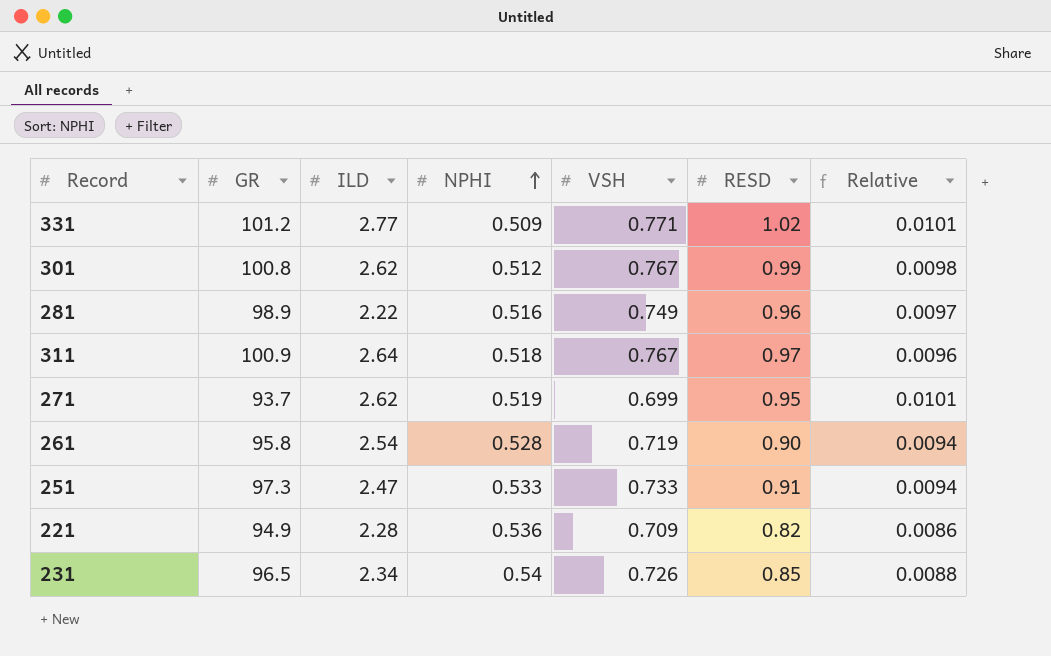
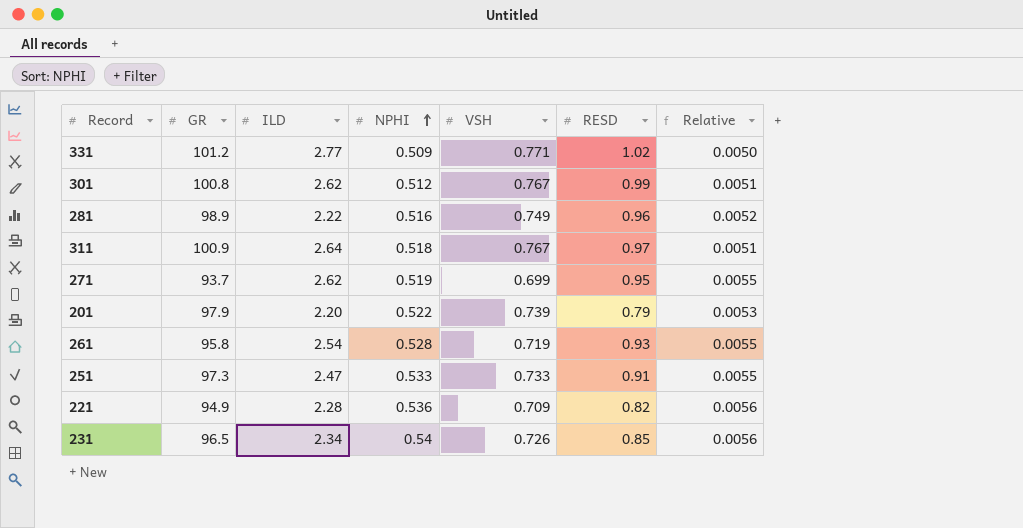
column Relative | formula: [RESD] / [GR] -> [NPHI] / [GR]
row 201: none -> 97.9 | 2.20 | 0.522 | 0.739 | 0.79 | 0.0053
261 | RESD: 0.90 -> 0.93

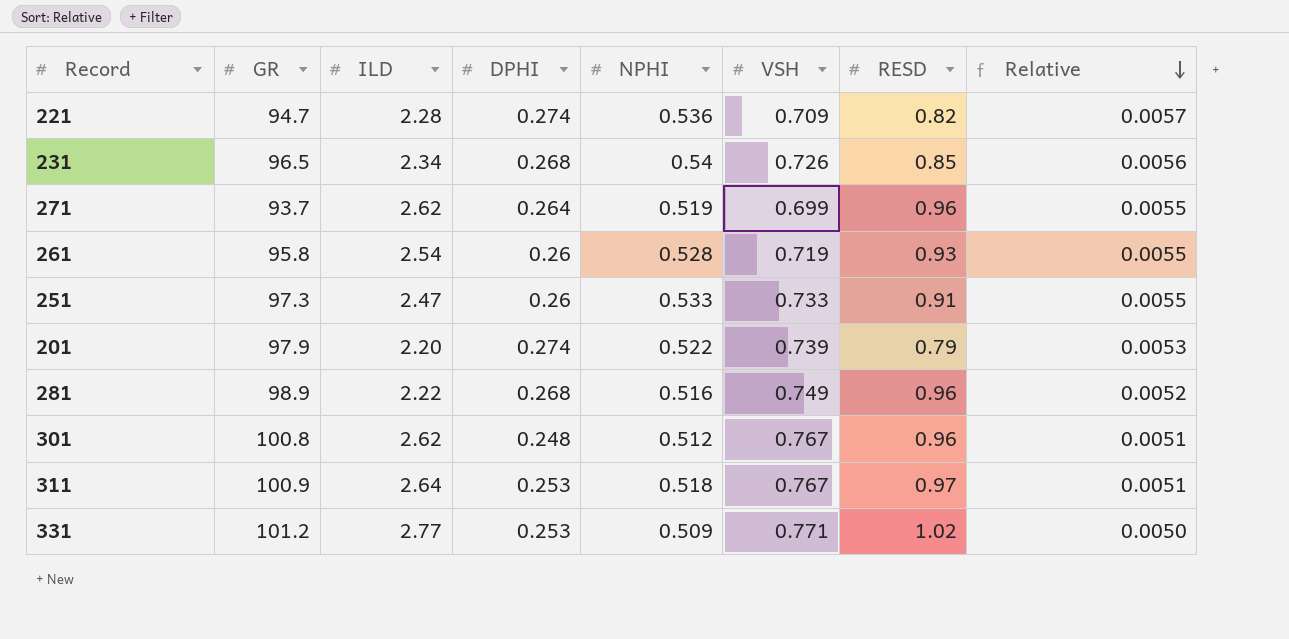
row order: NPHI ascending -> Relative descending
column DPHI | position: none -> 4
221 | GR: 94.9 -> 94.7
221 | Relative: 0.0056 -> 0.0057
271 | RESD: 0.95 -> 0.96
301 | RESD: 0.99 -> 0.96

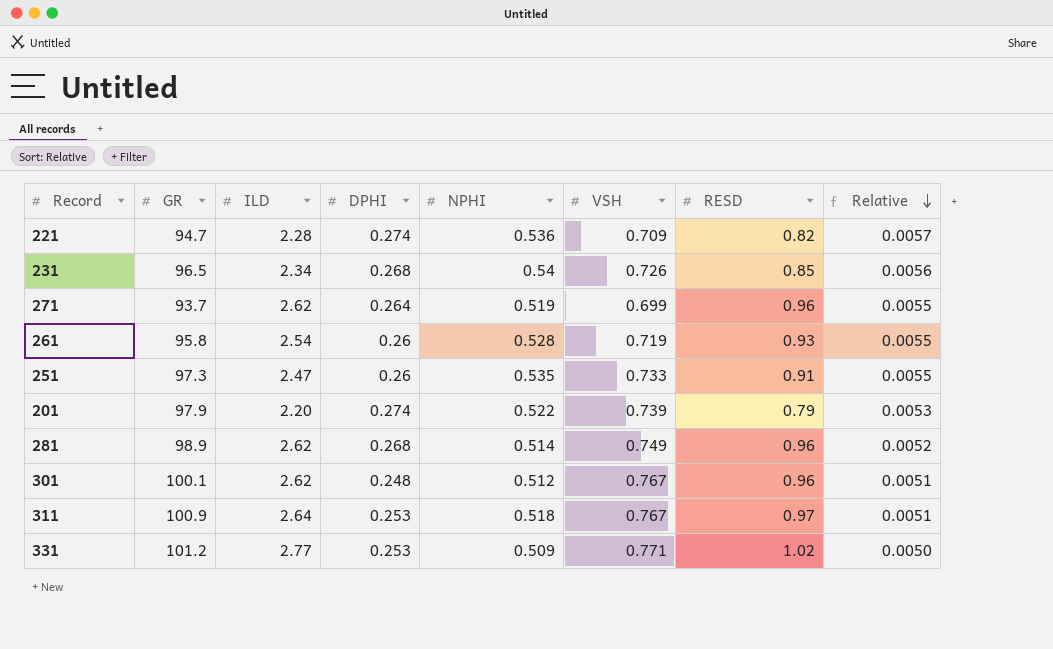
251 | NPHI: 0.533 -> 0.535
281 | ILD: 2.22 -> 2.62
281 | NPHI: 0.516 -> 0.514
301 | GR: 100.8 -> 100.1

